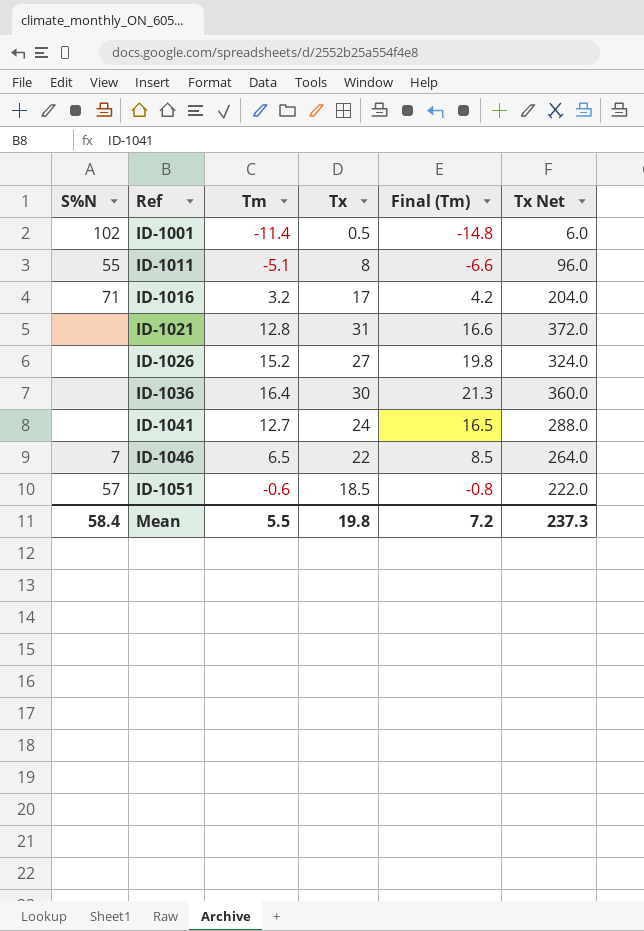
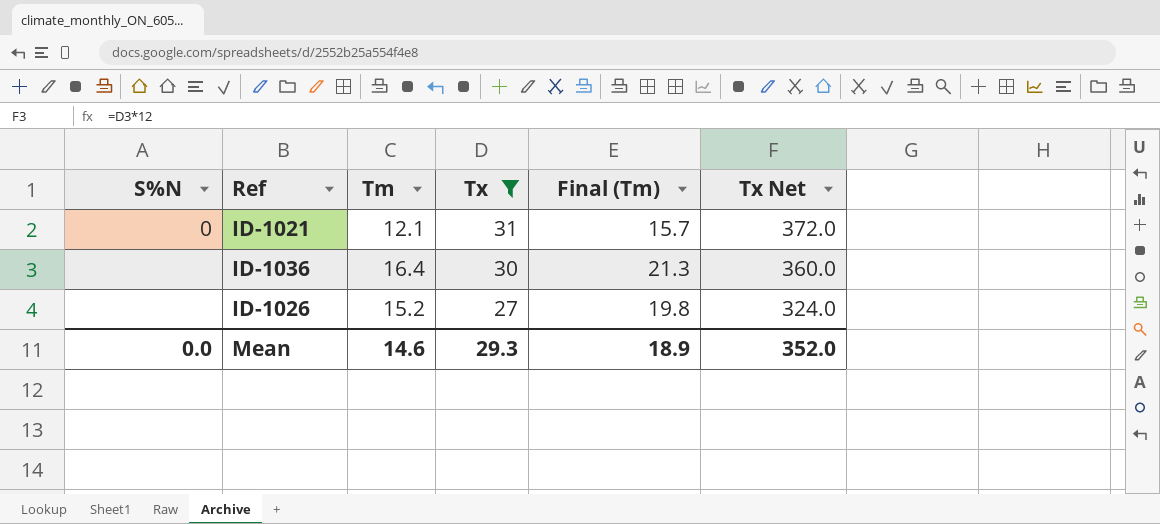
filter: none -> Tx >= 27
row order: Ref ascending -> Tx descending
ID-1021 | S%N: none -> 0
ID-1021 | Tm: 12.8 -> 12.1
ID-1021 | Final (Tm): 16.6 -> 15.7
Mean | S%N: 58.4 -> 0.0
Mean | Tm: 5.5 -> 14.6
Mean | Tx: 19.8 -> 29.3
Mean | Final (Tm): 7.2 -> 18.9
Mean | Tx Net: 237.3 -> 352.0

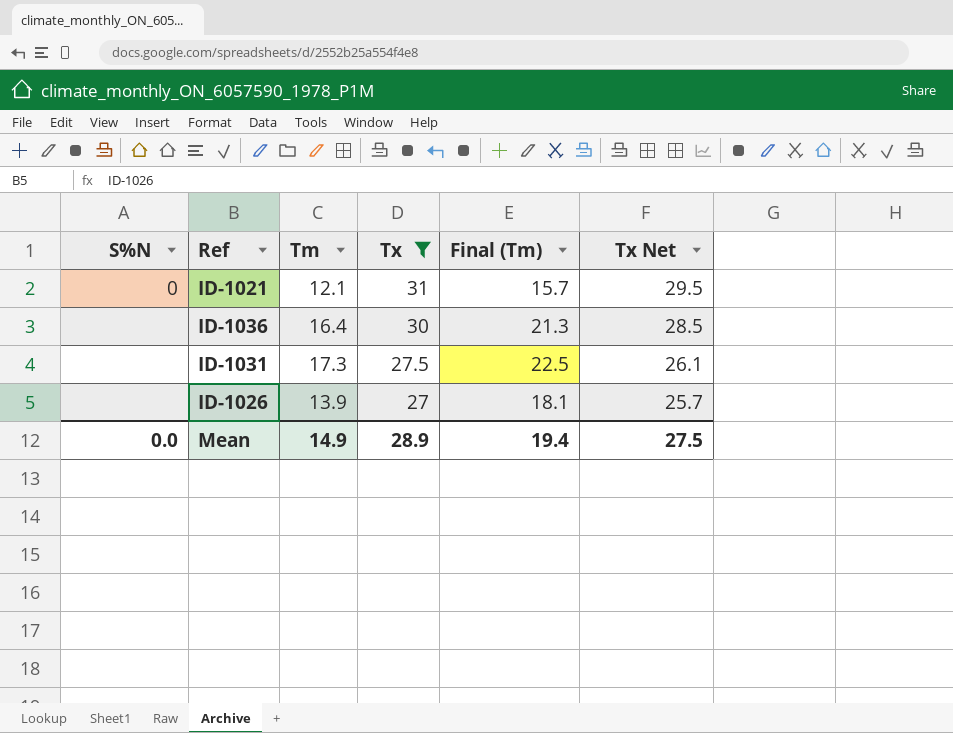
column Tx Net | formula: [Tx] * 12 -> [Tx] * 0.95
row ID-1031: none -> none | 17.3 | 27.5 | 22.5 | 26.1
ID-1026 | Tm: 15.2 -> 13.9
ID-1026 | Final (Tm): 19.8 -> 18.1
Mean | Tm: 14.6 -> 14.9
Mean | Tx: 29.3 -> 28.9
Mean | Final (Tm): 18.9 -> 19.4
Mean | Tx Net: 352.0 -> 27.5

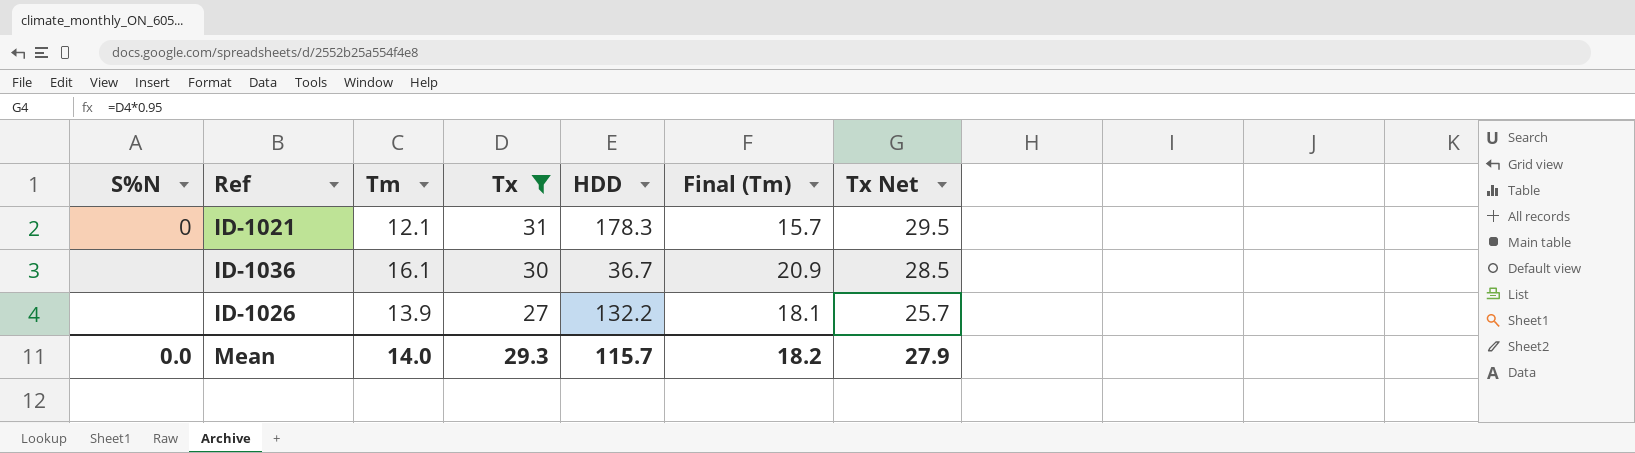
column HDD | position: none -> 5
row ID-1031: none | 17.3 | 27.5 | 22.5 | 26.1 -> none
ID-1036 | Tm: 16.4 -> 16.1
ID-1036 | Final (Tm): 21.3 -> 20.9
Mean | Tm: 14.9 -> 14.0
Mean | Tx: 28.9 -> 29.3
Mean | Final (Tm): 19.4 -> 18.2
Mean | Tx Net: 27.5 -> 27.9

